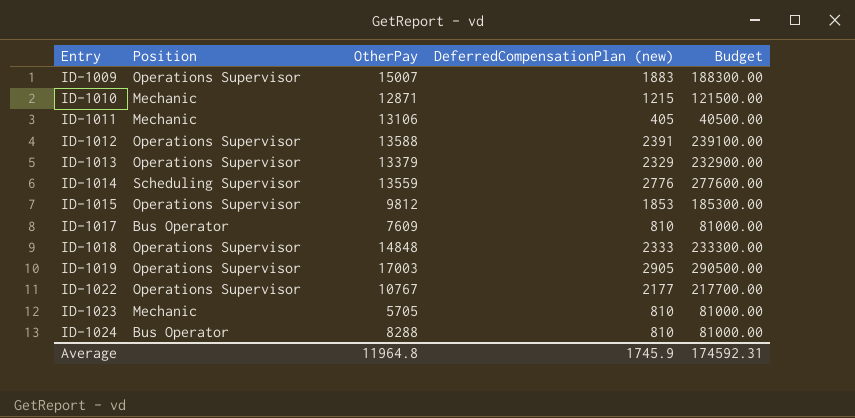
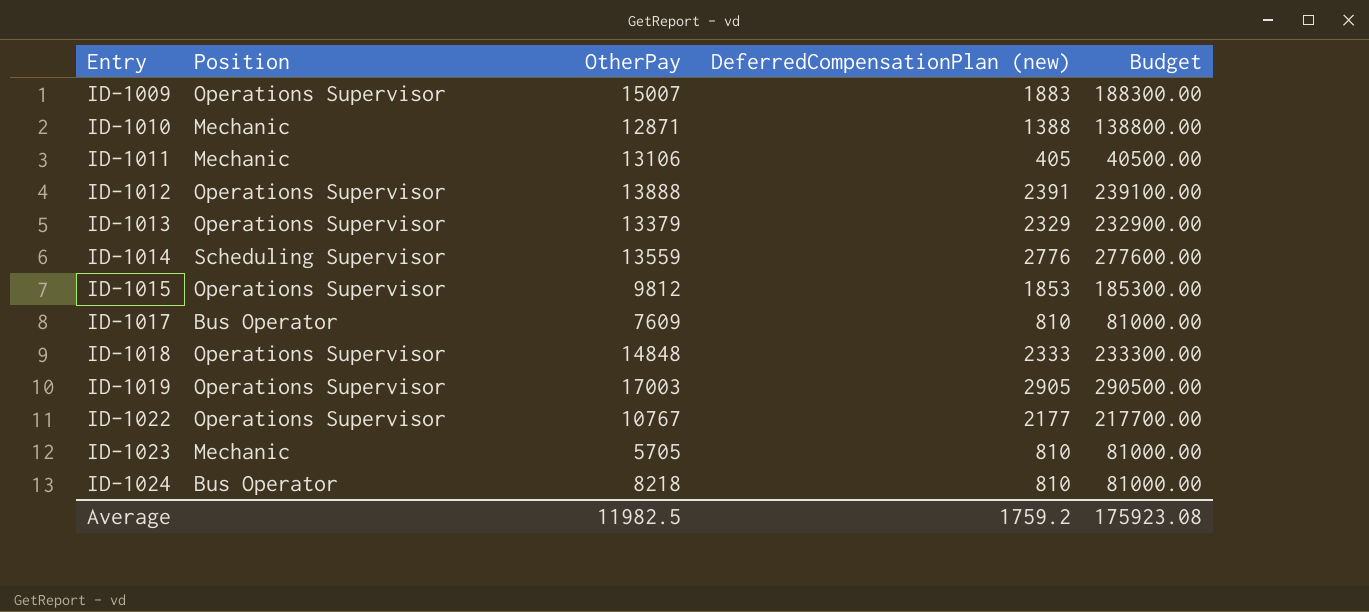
ID-1010 | DeferredCompensationPlan (new): 1215 -> 1388
ID-1010 | Budget: 121500.00 -> 138800.00
ID-1012 | OtherPay: 13588 -> 13888
ID-1024 | OtherPay: 8288 -> 8218
Average | OtherPay: 11964.8 -> 11982.5
Average | DeferredCompensationPlan (new): 1745.9 -> 1759.2
Average | Budget: 174592.31 -> 175923.08

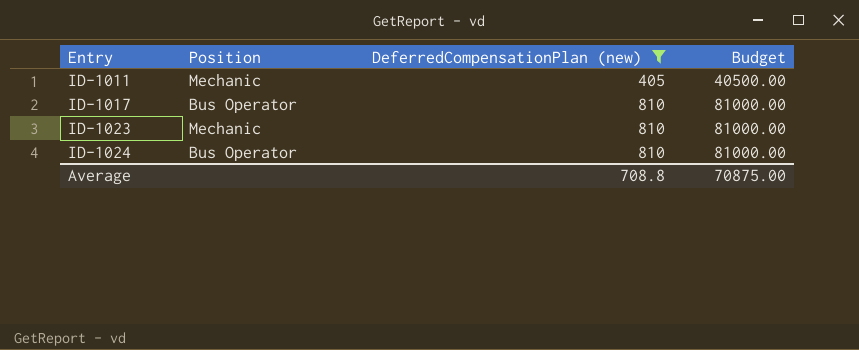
filter: none -> DeferredCompensationPlan (new) <= 810
column OtherPay | position: 3 -> none
Average | DeferredCompensationPlan (new): 1759.2 -> 708.8
Average | Budget: 175923.08 -> 70875.00

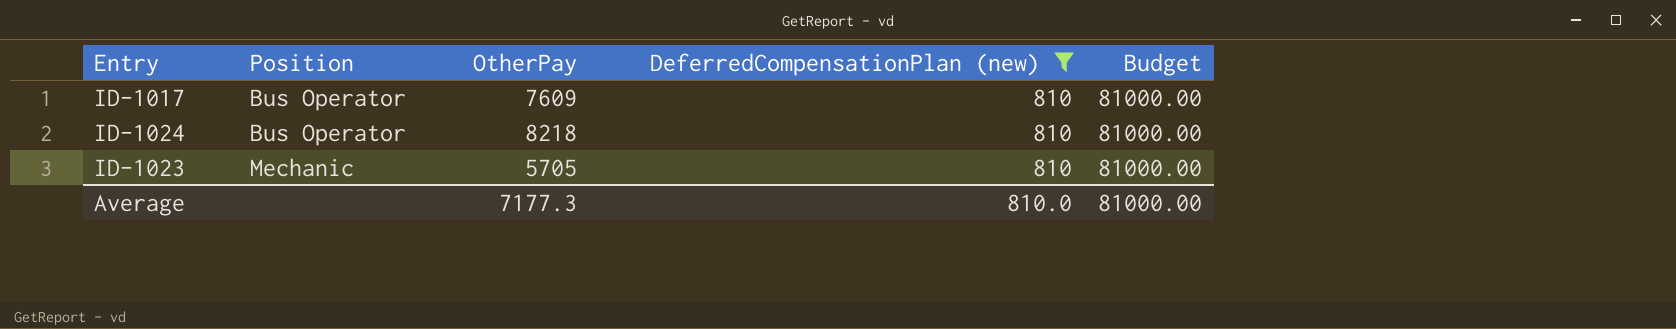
row order: Entry ascending -> Position ascending
column OtherPay | position: none -> 3
row ID-1011: Mechanic | 405 | 40500.00 -> none
Average | DeferredCompensationPlan (new): 708.8 -> 810.0
Average | Budget: 70875.00 -> 81000.00

